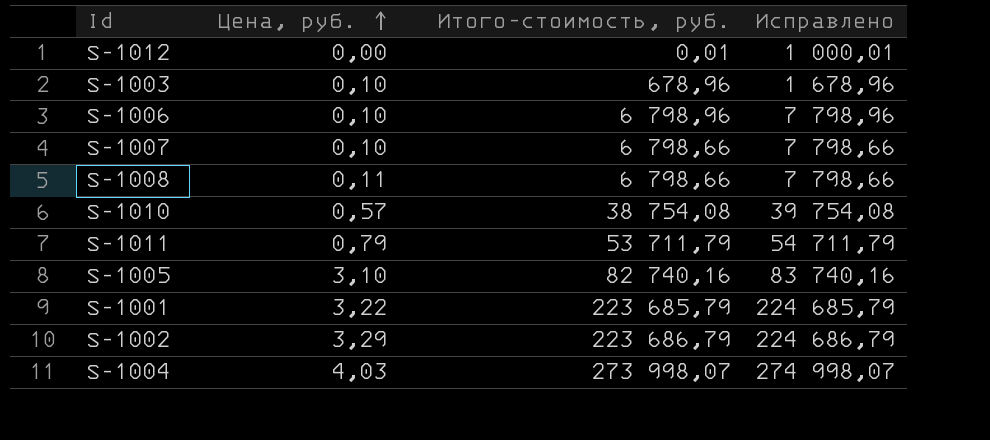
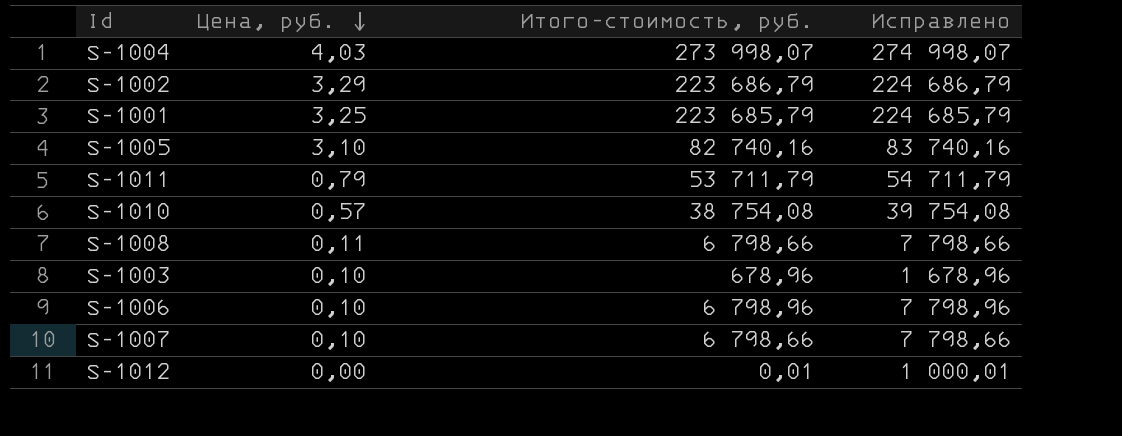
row order: Цена, руб. ascending -> Цена, руб. descending
S-1001 | Цена, руб.: 3,22 -> 3,25

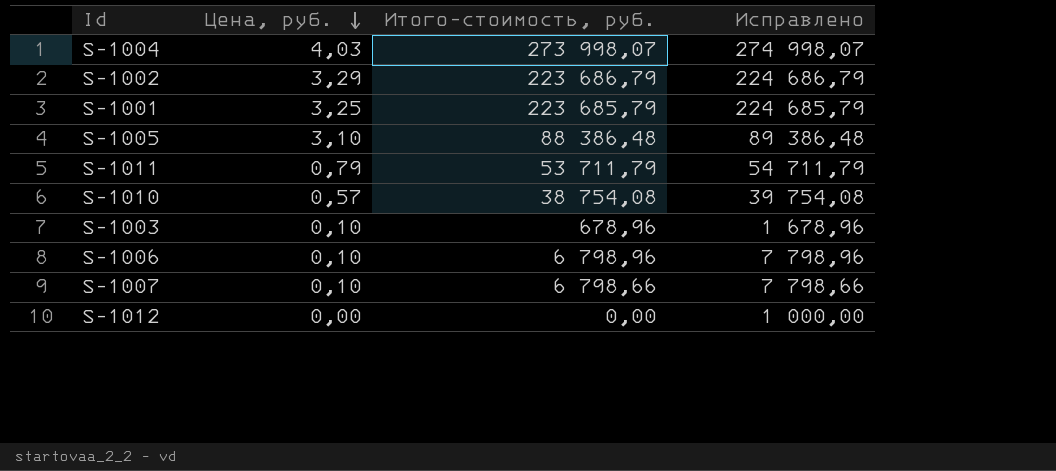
row S-1008: 0,11 | 6 798,66 | 7 798,66 -> none
S-1005 | Итого-стоимость, руб.: 82 740,16 -> 88 386,48
S-1005 | Исправлено: 83 740,16 -> 89 386,48
S-1012 | Итого-стоимость, руб.: 0,01 -> 0,00
S-1012 | Исправлено: 1 000,01 -> 1 000,00

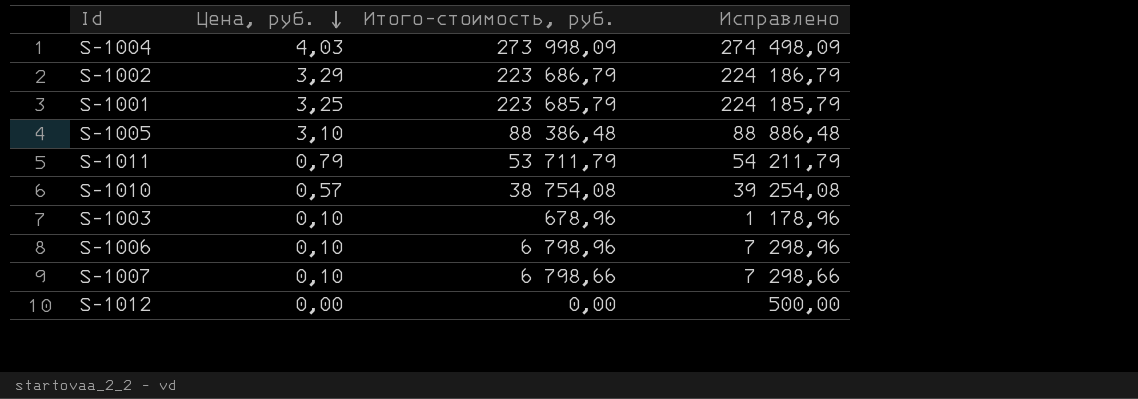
column Исправлено | formula: [Итого-стоимость, руб.] + 1000 -> [Итого-стоимость, руб.] + 500
S-1004 | Итого-стоимость, руб.: 273 998,07 -> 273 998,09

